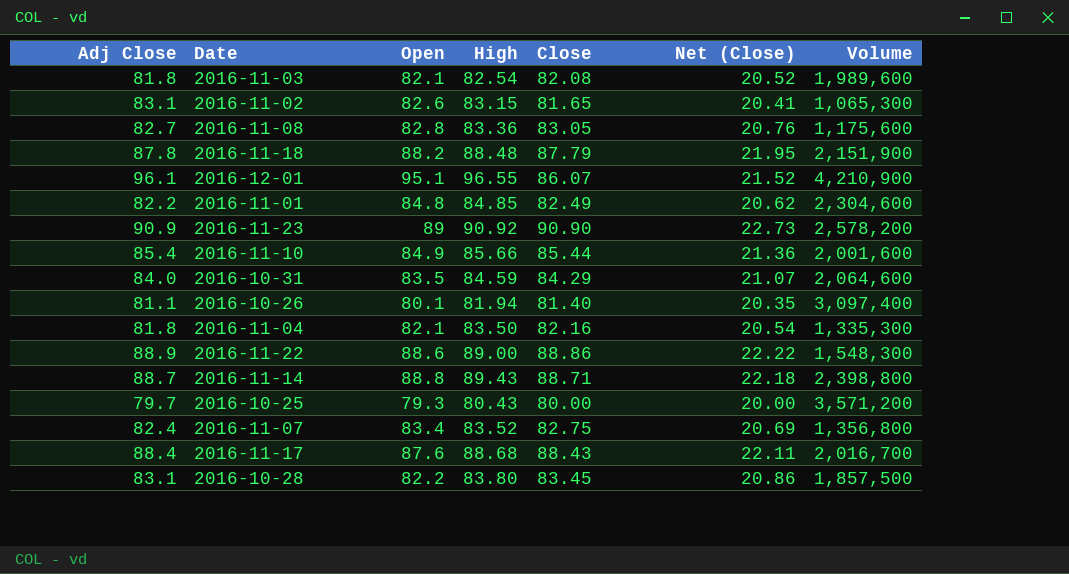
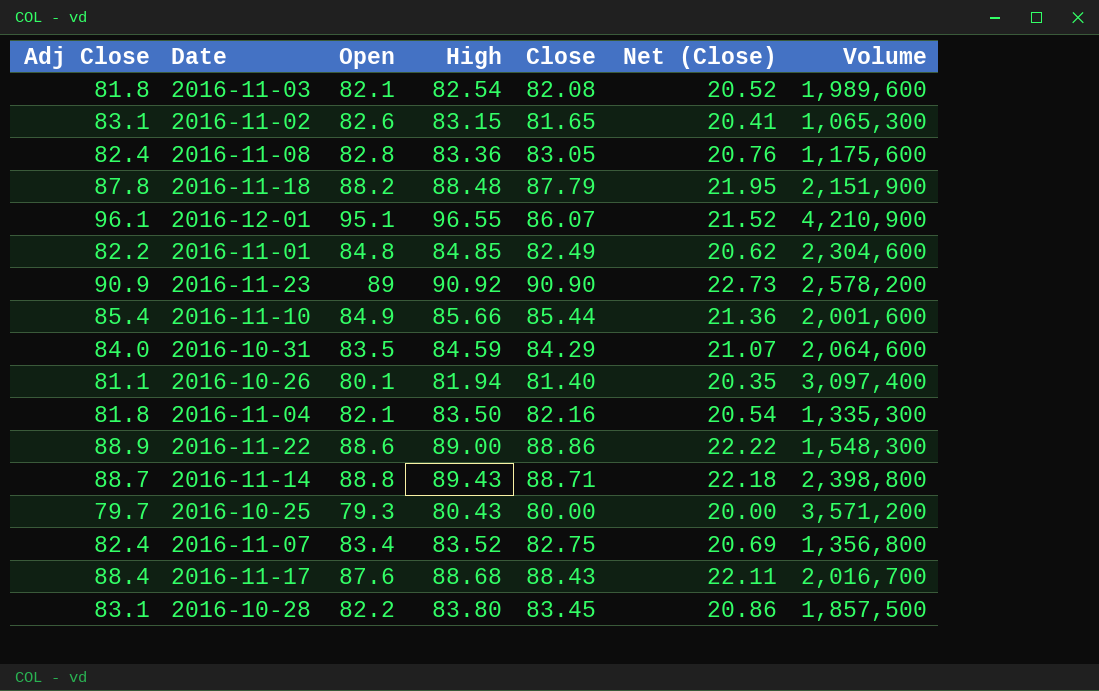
2016-11-08 | Adj Close: 82.7 -> 82.4

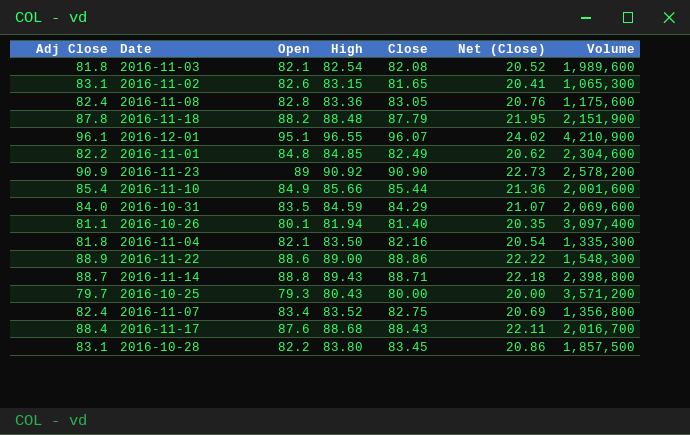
2016-12-01 | Close: 86.07 -> 96.07
2016-12-01 | Net (Close): 21.52 -> 24.02
2016-10-31 | Volume: 2,064,600 -> 2,069,600

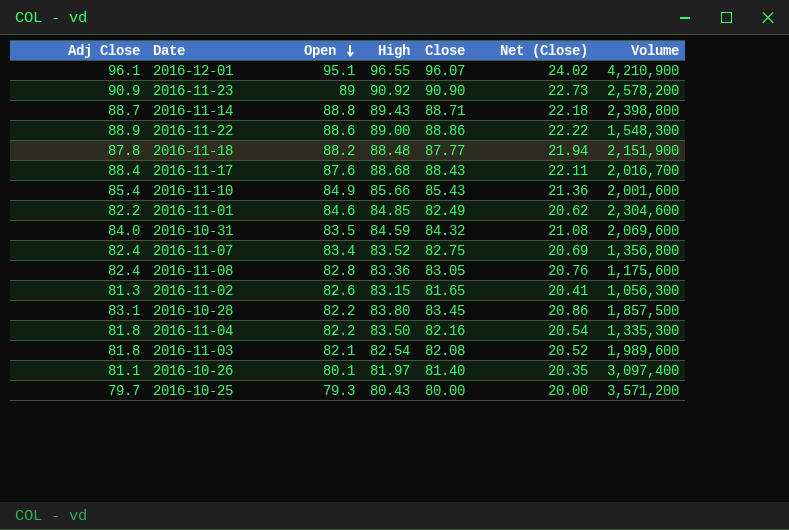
row order: none -> Open descending
2016-11-18 | Close: 87.79 -> 87.77
2016-11-18 | Net (Close): 21.95 -> 21.94
2016-11-10 | Close: 85.44 -> 85.43
2016-11-01 | Open: 84.8 -> 84.6
2016-10-31 | Close: 84.29 -> 84.32
2016-10-31 | Net (Close): 21.07 -> 21.08
2016-11-02 | Adj Close: 83.1 -> 81.3
2016-11-02 | Volume: 1,065,300 -> 1,056,300
2016-11-04 | Open: 82.1 -> 82.2
2016-10-26 | High: 81.94 -> 81.97

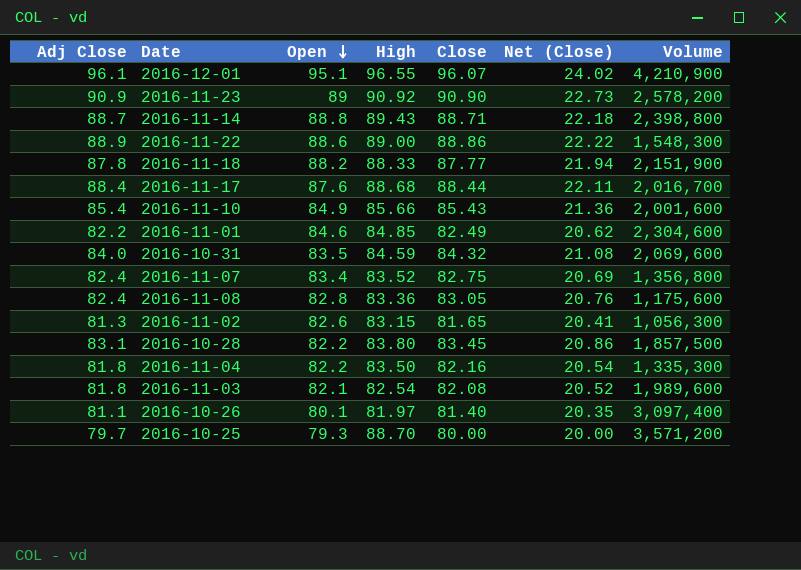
2016-11-18 | High: 88.48 -> 88.33
2016-11-17 | Close: 88.43 -> 88.44
2016-10-25 | High: 80.43 -> 88.70

